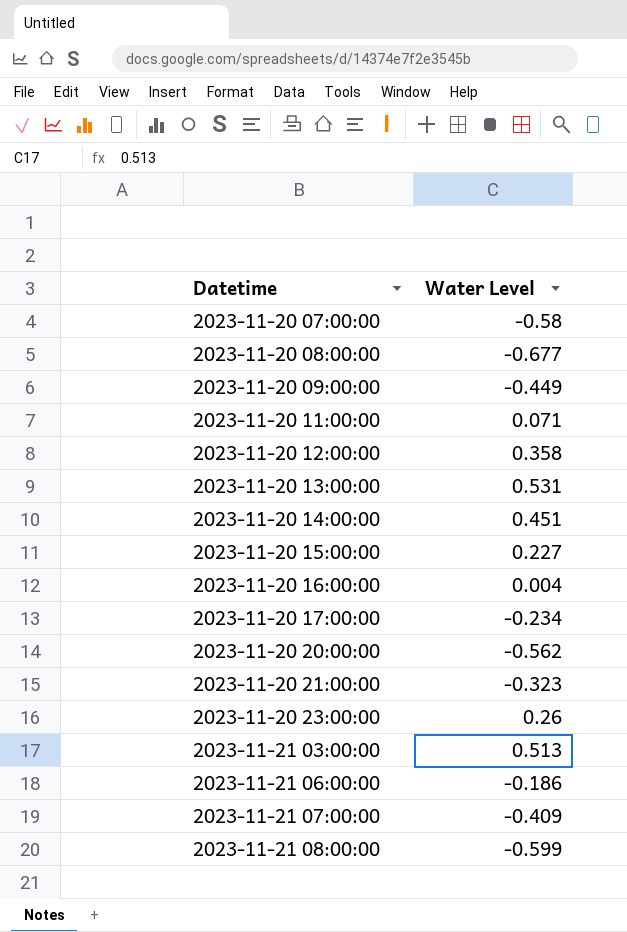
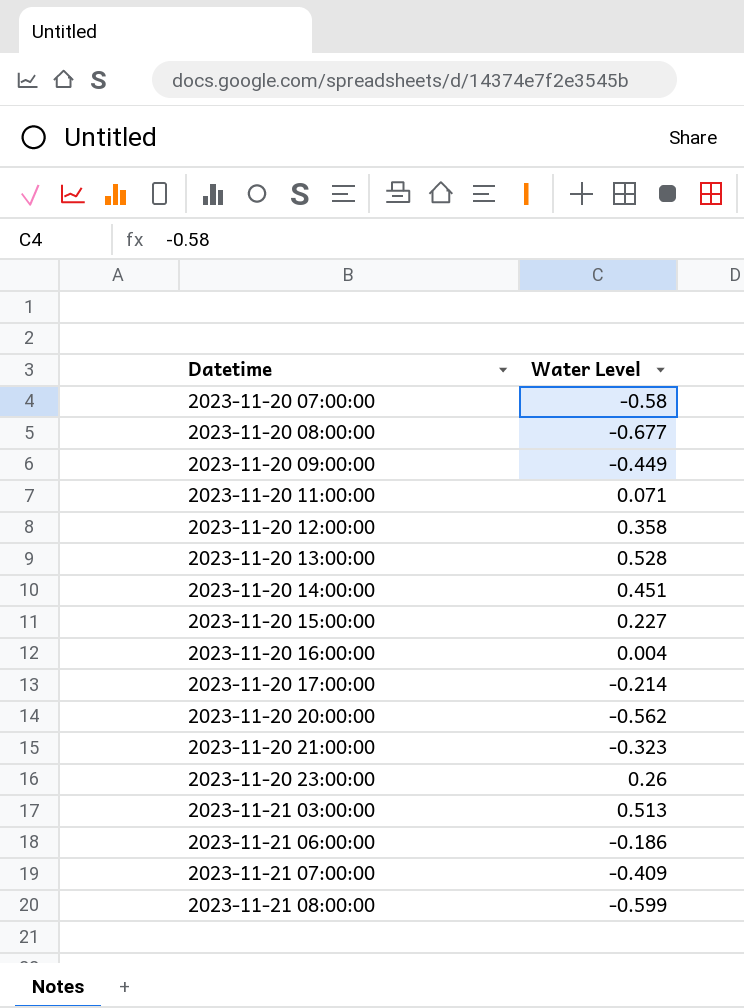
2023-11-20 13:00:00 | Water Level: 0.531 -> 0.528
2023-11-20 17:00:00 | Water Level: -0.234 -> -0.214

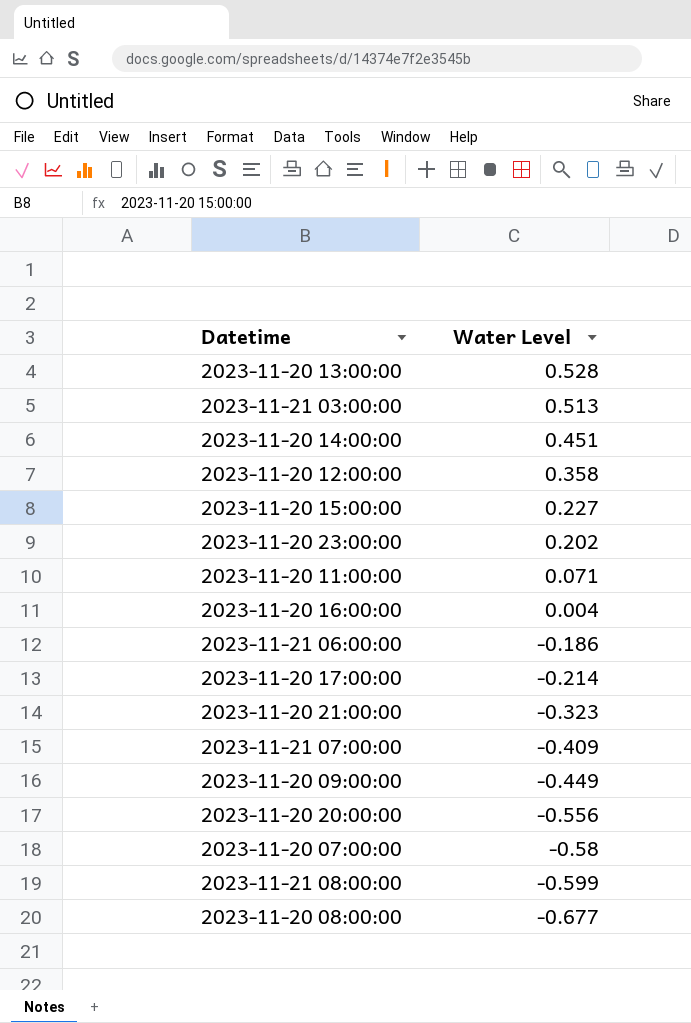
row order: Datetime ascending -> Water Level descending
2023-11-20 23:00:00 | Water Level: 0.26 -> 0.202
2023-11-20 20:00:00 | Water Level: -0.562 -> -0.556

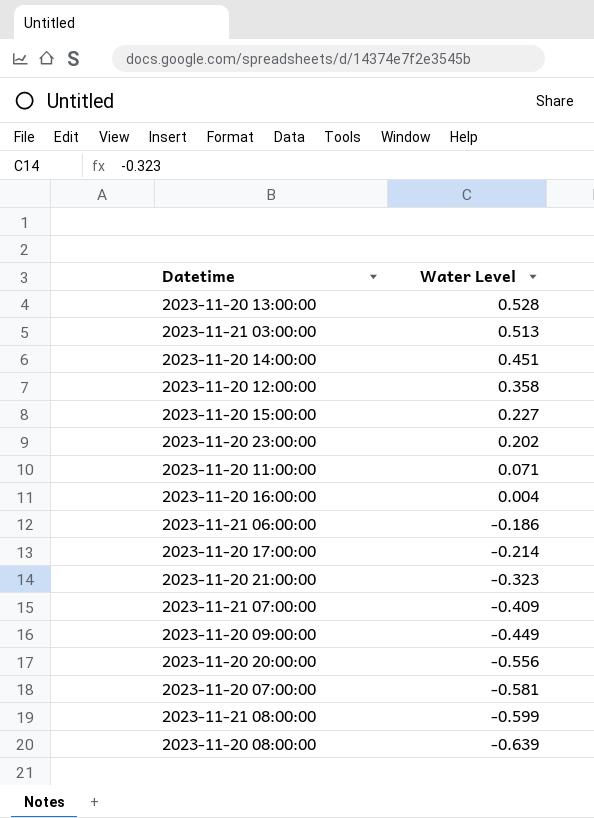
2023-11-20 07:00:00 | Water Level: -0.58 -> -0.581
2023-11-20 08:00:00 | Water Level: -0.677 -> -0.639

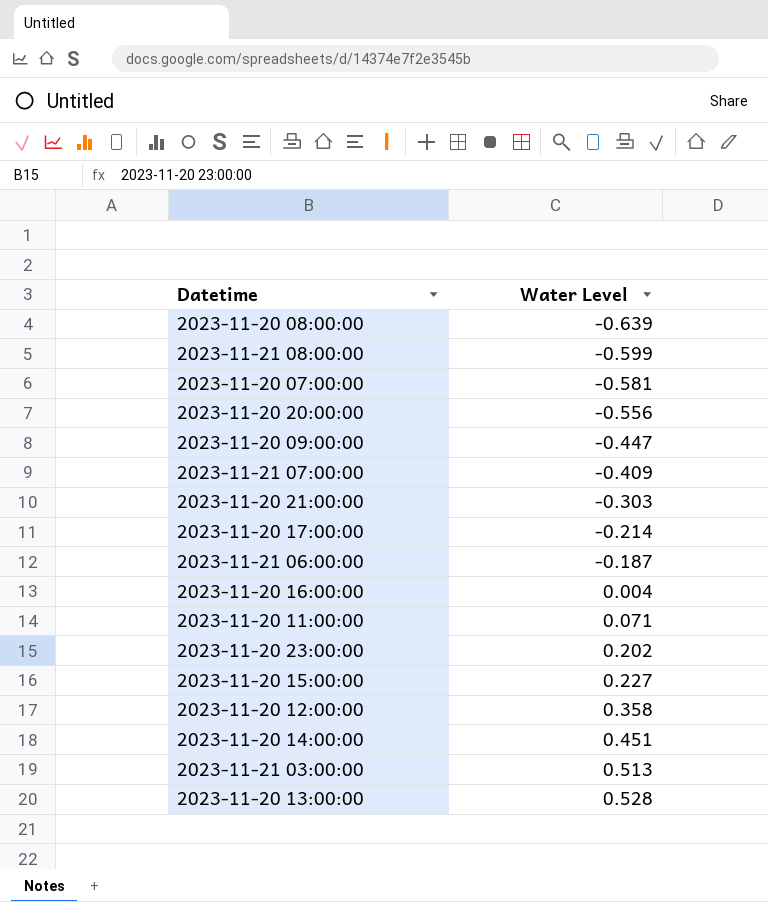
row order: Water Level descending -> Water Level ascending
2023-11-20 09:00:00 | Water Level: -0.449 -> -0.447
2023-11-20 21:00:00 | Water Level: -0.323 -> -0.303
2023-11-21 06:00:00 | Water Level: -0.186 -> -0.187

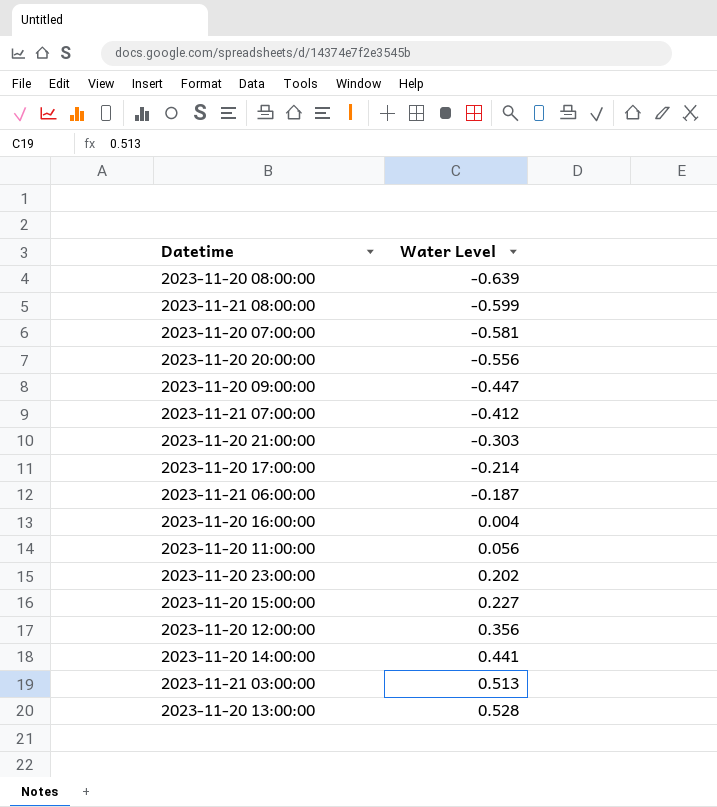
2023-11-21 07:00:00 | Water Level: -0.409 -> -0.412
2023-11-20 11:00:00 | Water Level: 0.071 -> 0.056
2023-11-20 12:00:00 | Water Level: 0.358 -> 0.356
2023-11-20 14:00:00 | Water Level: 0.451 -> 0.441

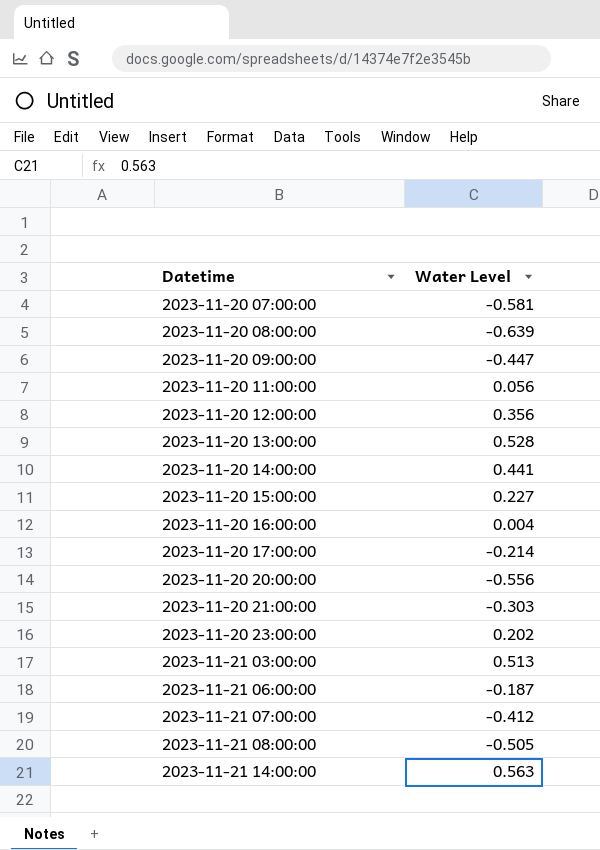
row order: Water Level ascending -> Datetime ascending
2023-11-21 08:00:00 | Water Level: -0.599 -> -0.505
row 2023-11-21 14:00:00: none -> 0.563

